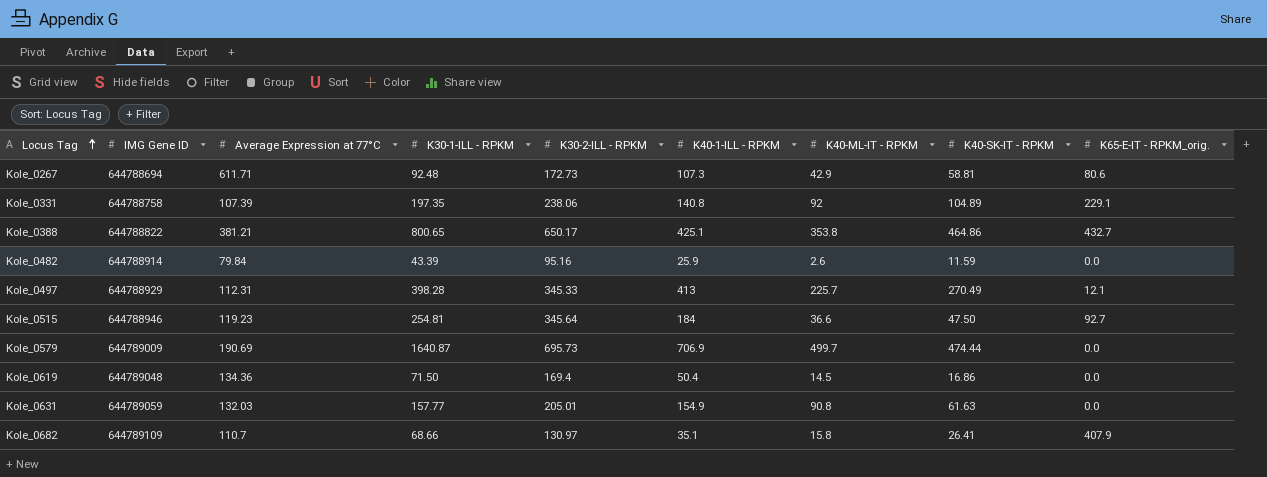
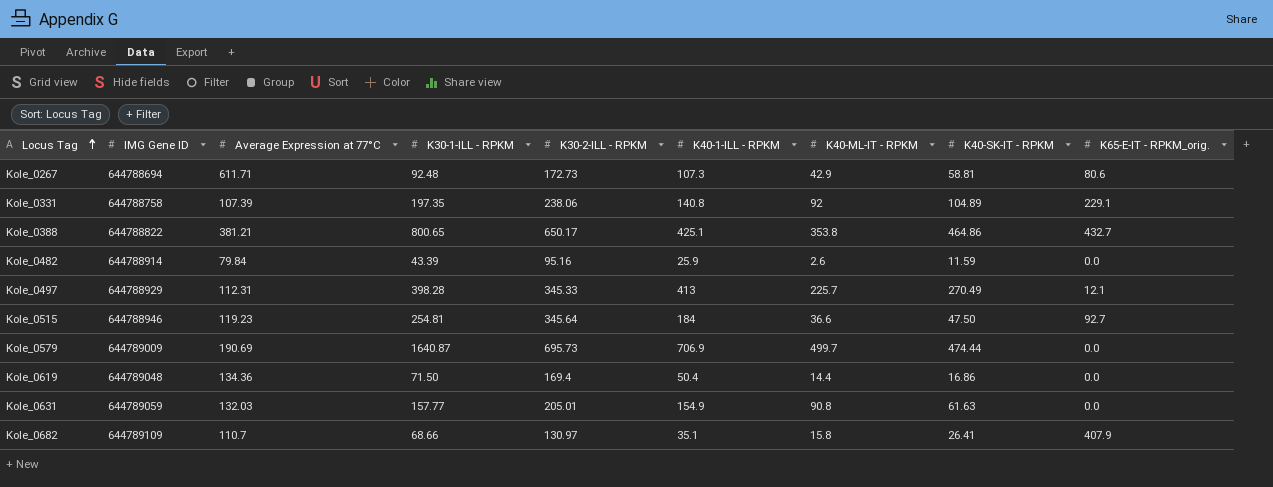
Kole_0619 | K40-ML-IT - RPKM: 14.5 -> 14.4

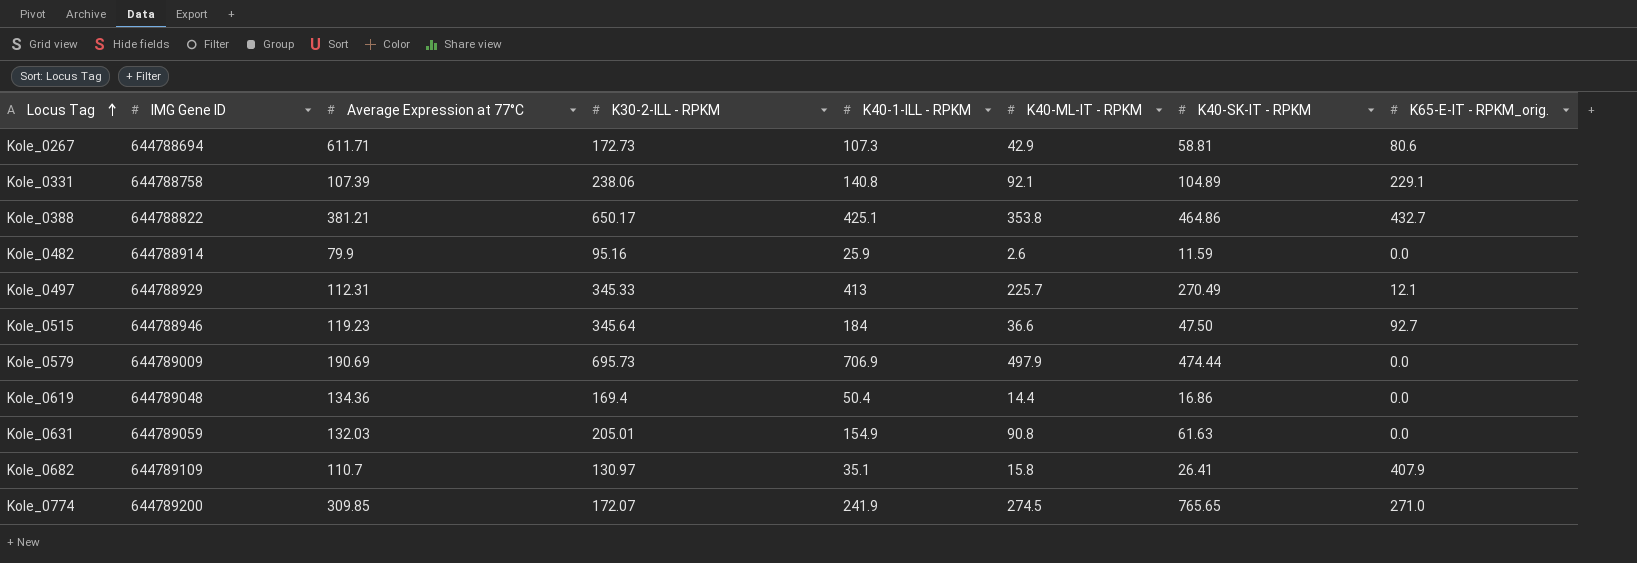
column K30-1-ILL - RPKM | position: 4 -> none
Kole_0331 | K40-ML-IT - RPKM: 92 -> 92.1
Kole_0482 | Average Expression at 77°C: 79.84 -> 79.9
Kole_0579 | K40-ML-IT - RPKM: 499.7 -> 497.9
row Kole_0774: none -> 644789200 | 309.85 | 172.07 | 241.9 | 274.5 | 765.65 | 271.0

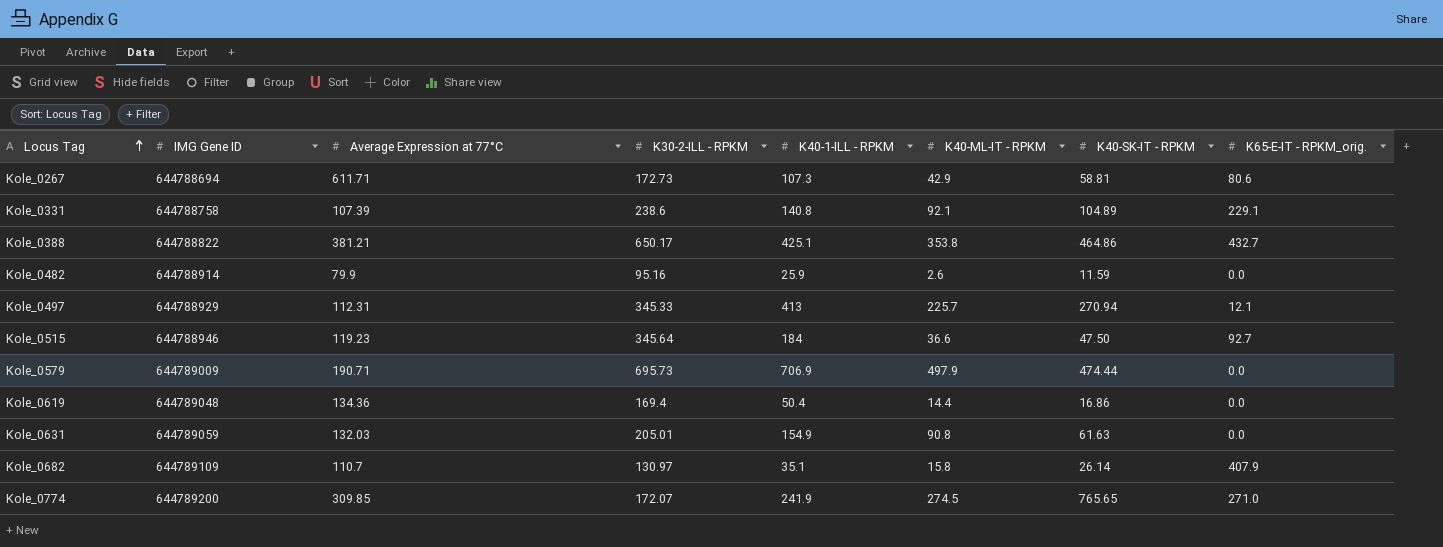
Kole_0331 | K30-2-ILL - RPKM: 238.06 -> 238.6
Kole_0497 | K40-SK-IT - RPKM: 270.49 -> 270.94
Kole_0579 | Average Expression at 77°C: 190.69 -> 190.71
Kole_0682 | K40-SK-IT - RPKM: 26.41 -> 26.14

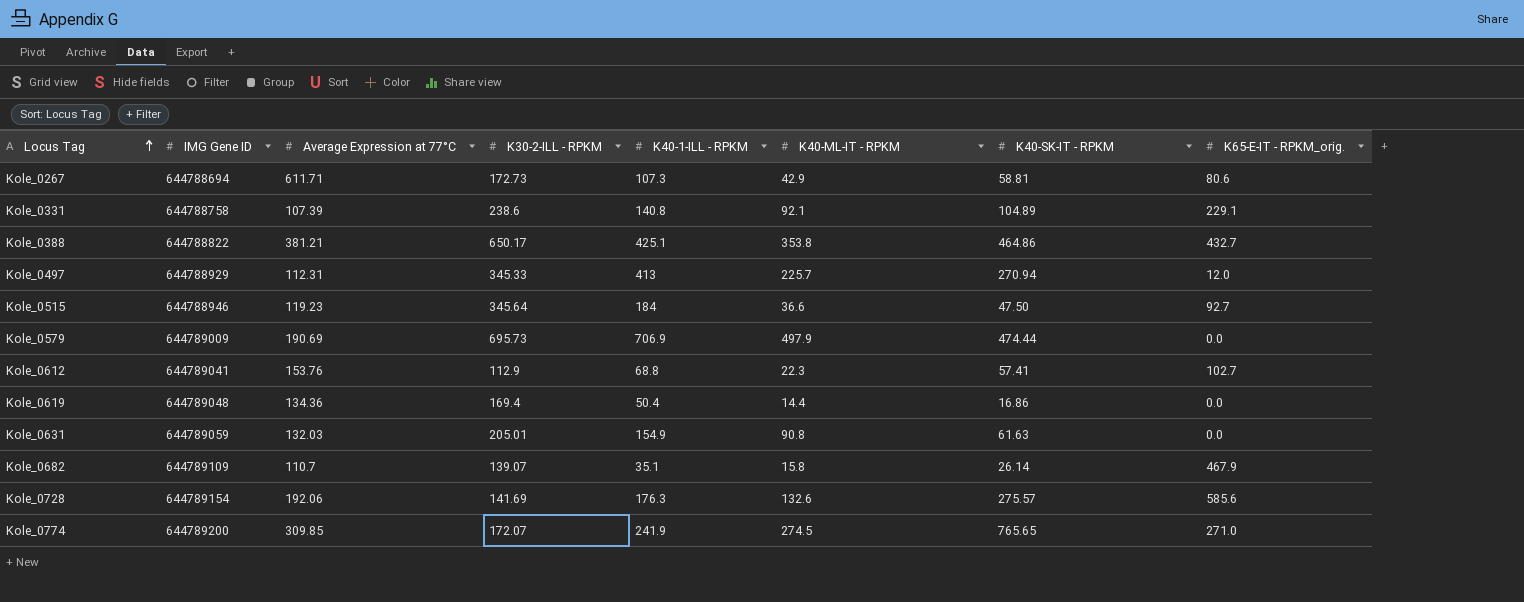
row Kole_0482: 644788914 | 79.9 | 95.16 | 25.9 | 2.6 | 11.59 | 0.0 -> none
Kole_0497 | K65-E-IT - RPKM_orig.: 12.1 -> 12.0
Kole_0579 | Average Expression at 77°C: 190.71 -> 190.69
row Kole_0612: none -> 644789041 | 153.76 | 112.9 | 68.8 | 22.3 | 57.41 | 102.7
Kole_0682 | K30-2-ILL - RPKM: 130.97 -> 139.07
Kole_0682 | K65-E-IT - RPKM_orig.: 407.9 -> 467.9
row Kole_0728: none -> 644789154 | 192.06 | 141.69 | 176.3 | 132.6 | 275.57 | 585.6

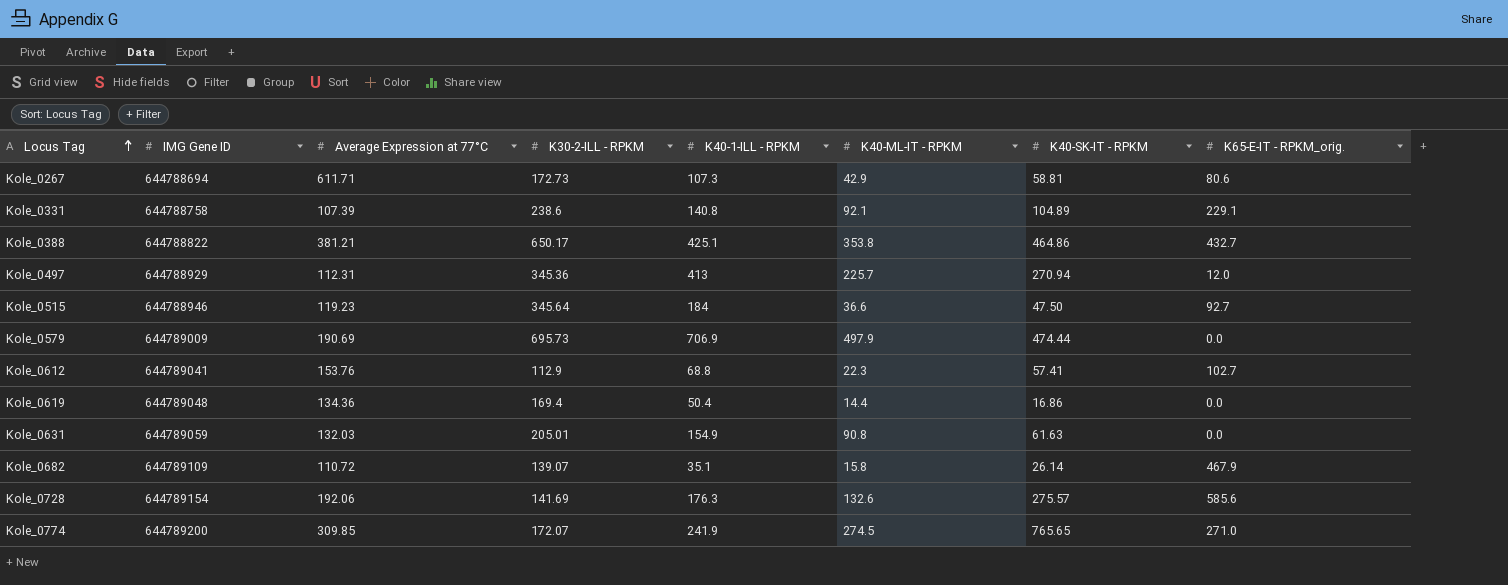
Kole_0497 | K30-2-ILL - RPKM: 345.33 -> 345.36
Kole_0682 | Average Expression at 77°C: 110.7 -> 110.72

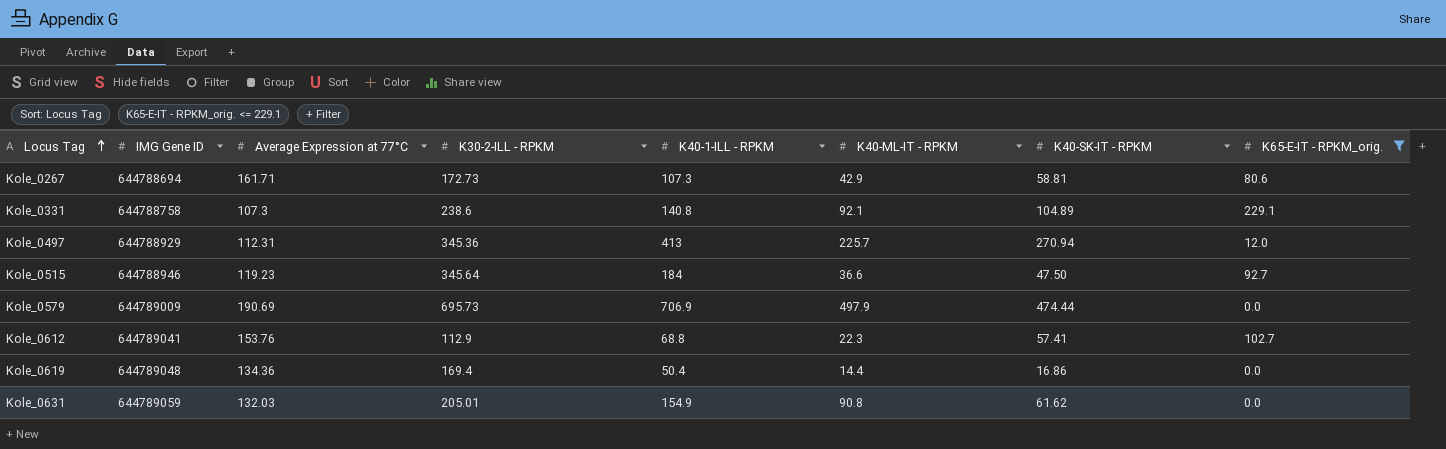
filter: none -> K65-E-IT - RPKM_orig. <= 229.1
Kole_0267 | Average Expression at 77°C: 611.71 -> 161.71
Kole_0331 | Average Expression at 77°C: 107.39 -> 107.3
Kole_0631 | K40-SK-IT - RPKM: 61.63 -> 61.62

